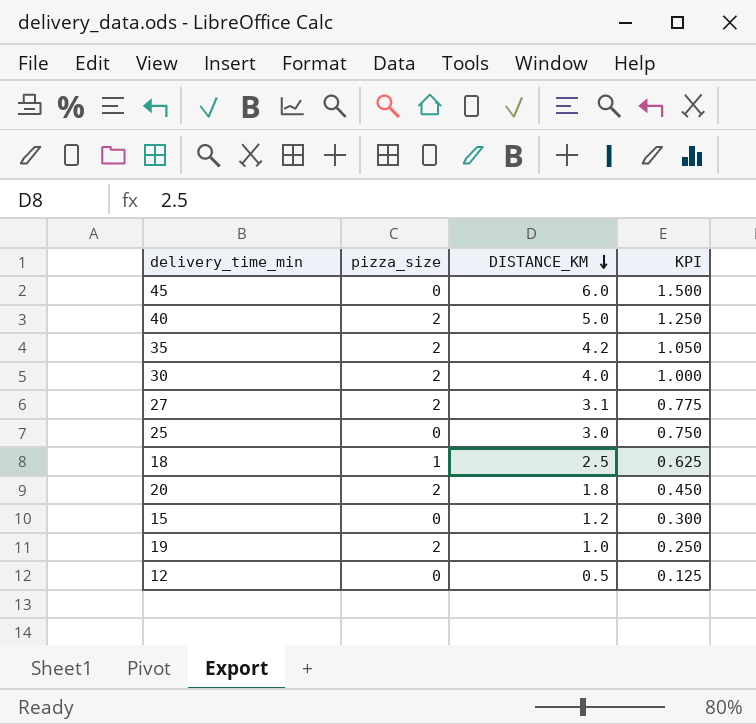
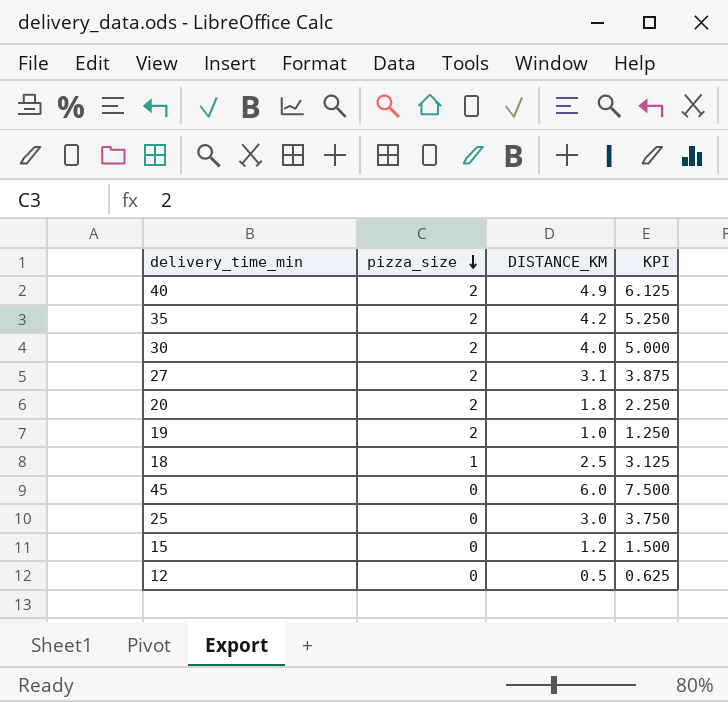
row order: DISTANCE_KM descending -> pizza_size descending
column KPI | formula: [DISTANCE_KM] * 0.25 -> [DISTANCE_KM] * 1.25
40 | DISTANCE_KM: 5.0 -> 4.9

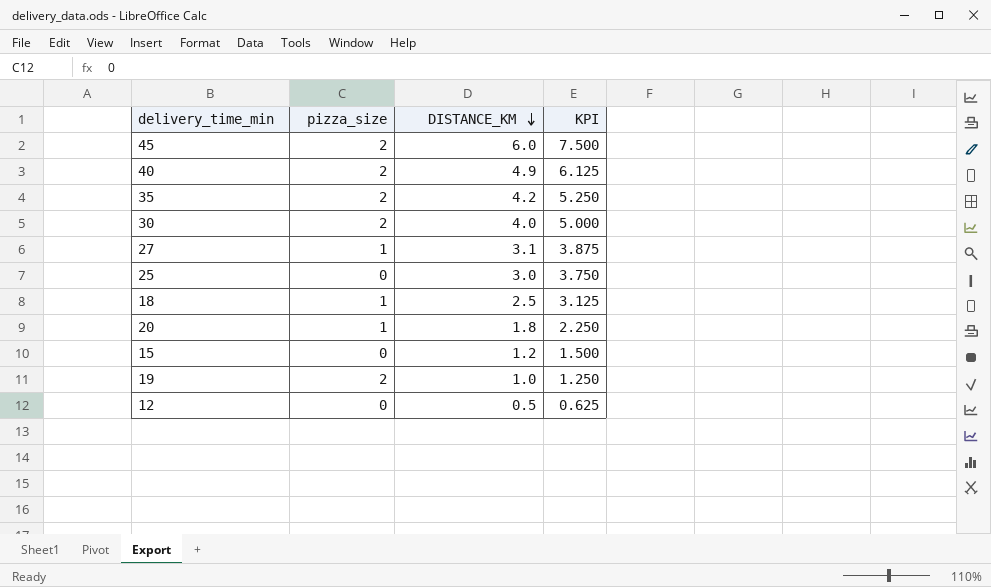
row order: pizza_size descending -> DISTANCE_KM descending
45 | pizza_size: 0 -> 2
27 | pizza_size: 2 -> 1
20 | pizza_size: 2 -> 1

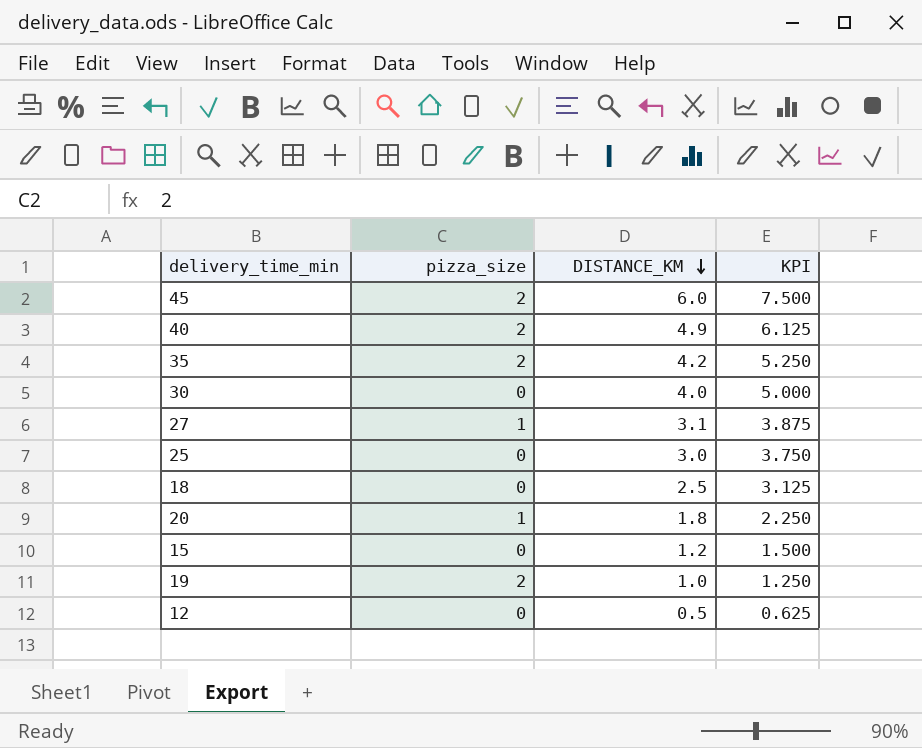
30 | pizza_size: 2 -> 0
18 | pizza_size: 1 -> 0

